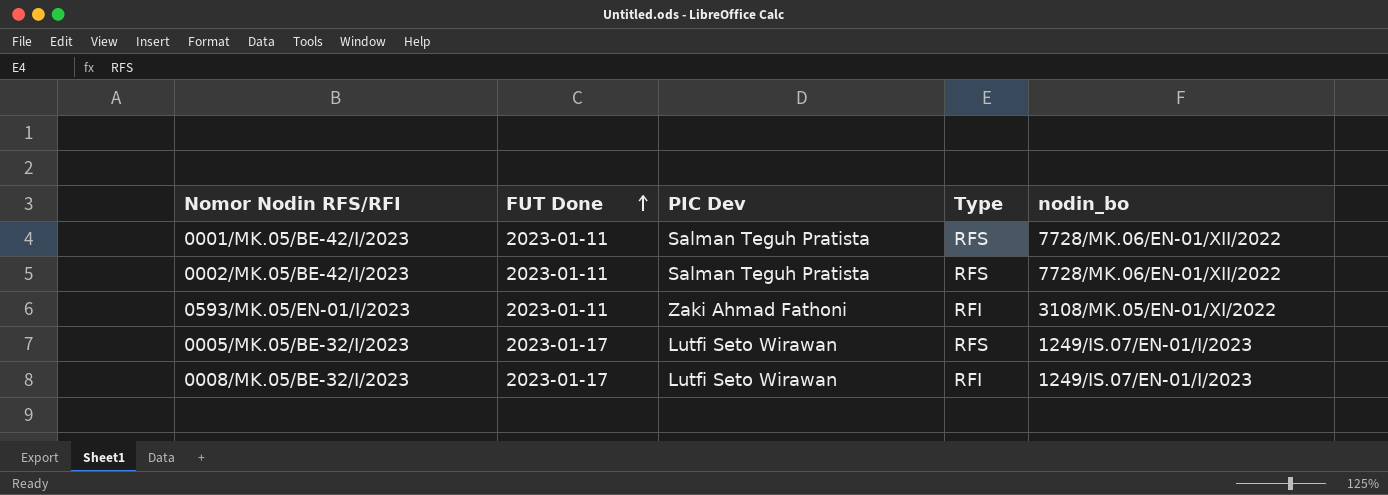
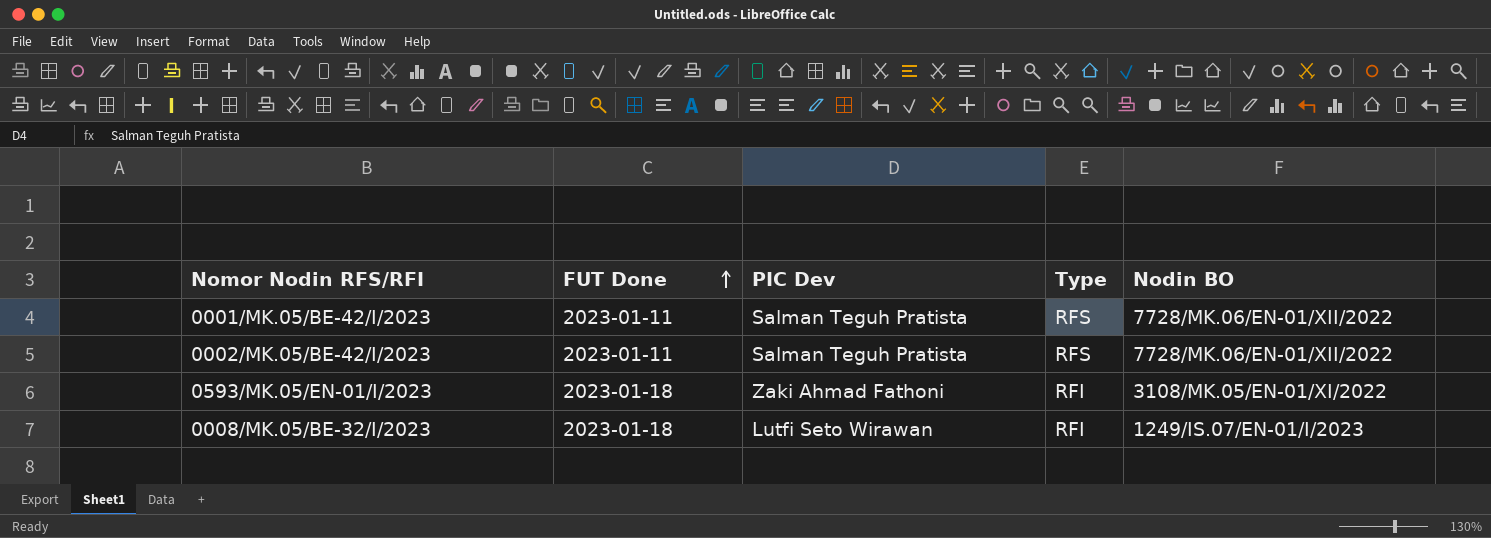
column name: nodin_bo -> Nodin BO
row 0005/MK.05/BE-32/I/2023: 2023-01-17 | Lutfi Seto Wirawan | RFS | 1249/IS.07/EN-01/I/2023 -> none
0593/MK.05/EN-01/I/2023 | FUT Done: 2023-01-11 -> 2023-01-18
0008/MK.05/BE-32/I/2023 | FUT Done: 2023-01-17 -> 2023-01-18

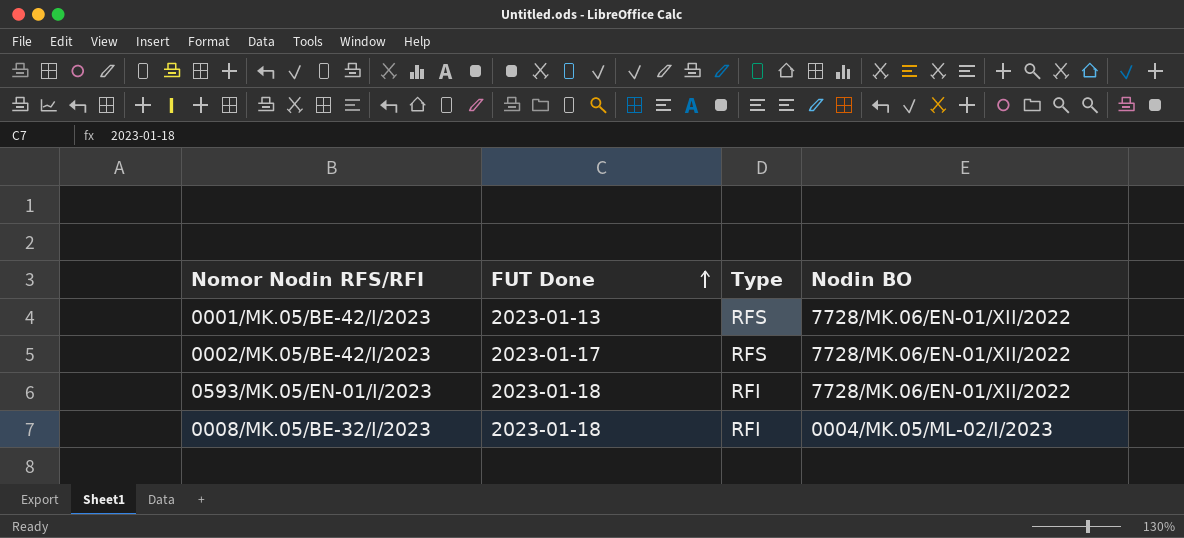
column PIC Dev | position: 3 -> none
0001/MK.05/BE-42/I/2023 | FUT Done: 2023-01-11 -> 2023-01-13
0002/MK.05/BE-42/I/2023 | FUT Done: 2023-01-11 -> 2023-01-17
0593/MK.05/EN-01/I/2023 | Nodin BO: 3108/MK.05/EN-01/XI/2022 -> 7728/MK.06/EN-01/XII/2022
0008/MK.05/BE-32/I/2023 | Nodin BO: 1249/IS.07/EN-01/I/2023 -> 0004/MK.05/ML-02/I/2023

